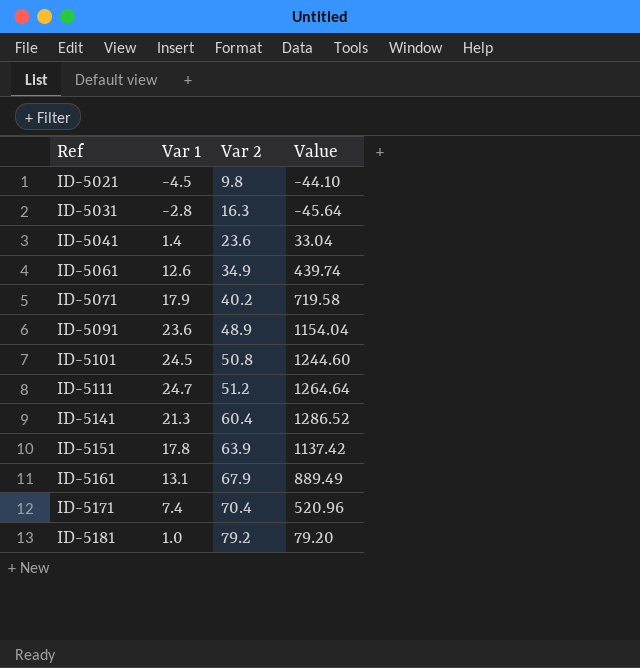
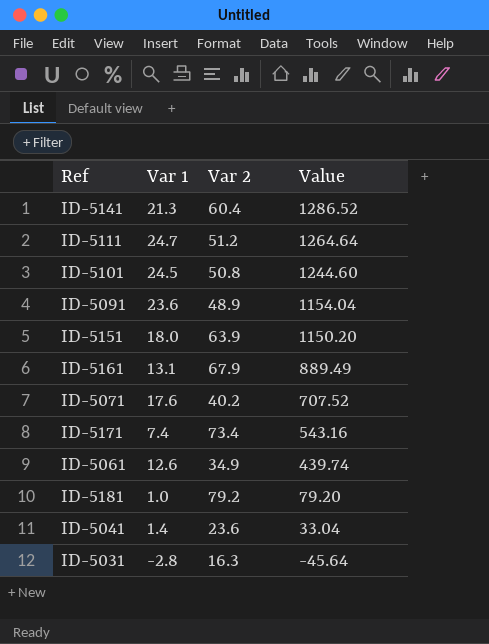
row order: Ref ascending -> Value descending
row ID-5021: -4.5 | 9.8 | -44.10 -> none
ID-5151 | Var 1: 17.8 -> 18.0
ID-5151 | Value: 1137.42 -> 1150.20
ID-5071 | Var 1: 17.9 -> 17.6
ID-5071 | Value: 719.58 -> 707.52
ID-5171 | Var 2: 70.4 -> 73.4
ID-5171 | Value: 520.96 -> 543.16

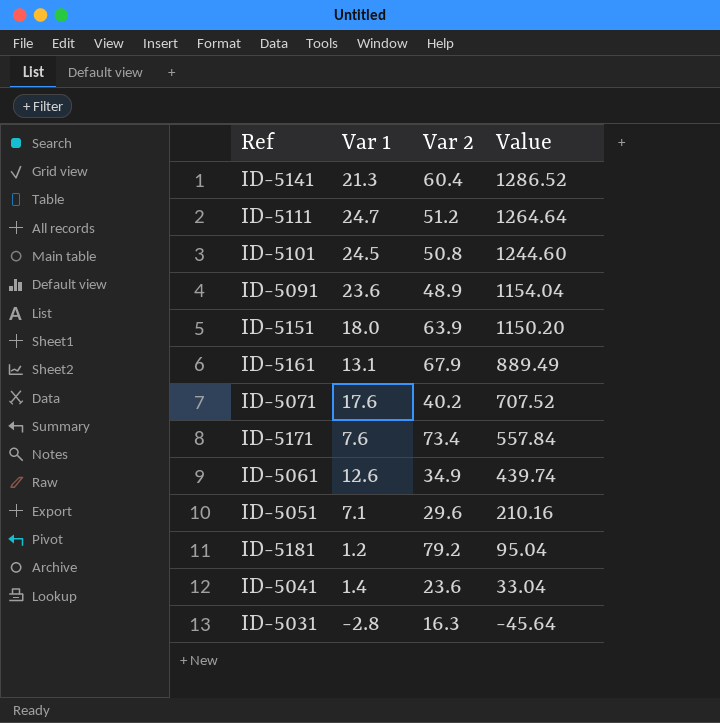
ID-5171 | Var 1: 7.4 -> 7.6
ID-5171 | Value: 543.16 -> 557.84
row ID-5051: none -> 7.1 | 29.6 | 210.16
ID-5181 | Var 1: 1.0 -> 1.2
ID-5181 | Value: 79.20 -> 95.04

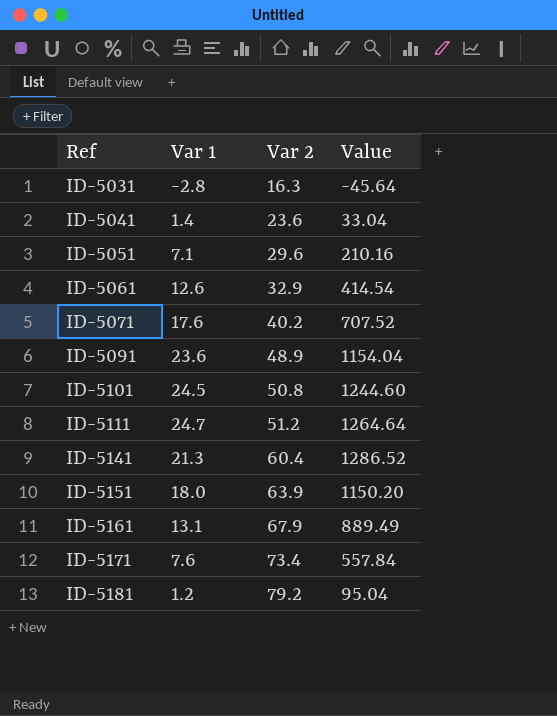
row order: Value descending -> Ref ascending
ID-5061 | Var 2: 34.9 -> 32.9
ID-5061 | Value: 439.74 -> 414.54

